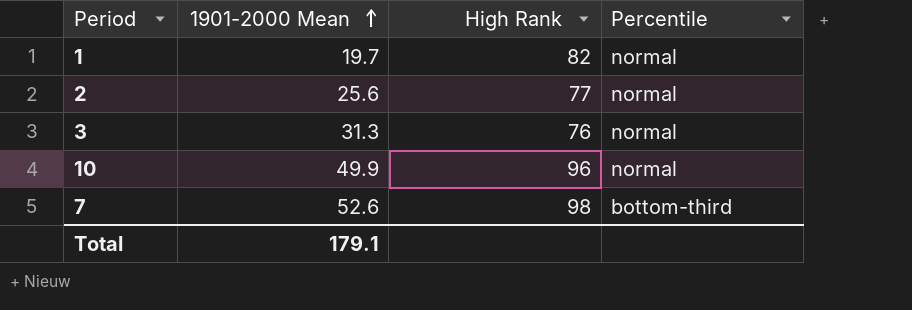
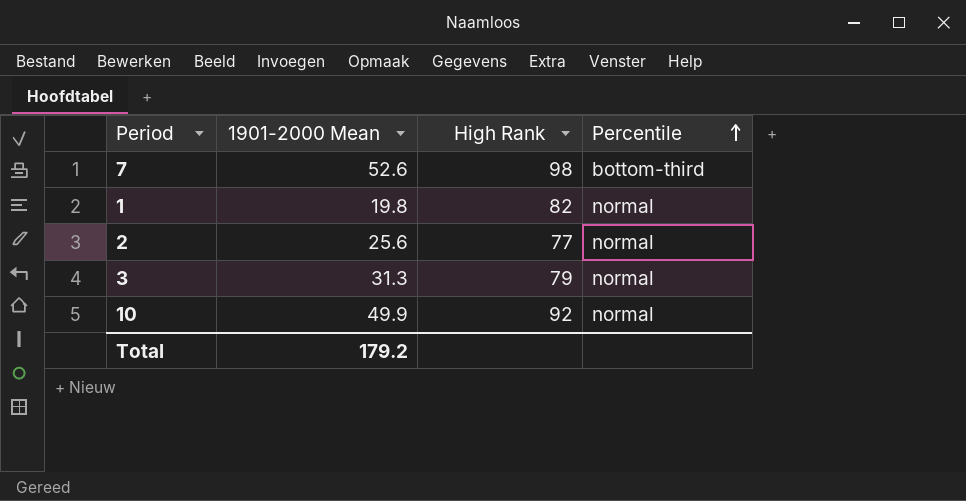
row order: 1901-2000 Mean ascending -> Percentile ascending
1 | 1901-2000 Mean: 19.7 -> 19.8
3 | High Rank: 76 -> 79
10 | High Rank: 96 -> 92
Total | 1901-2000 Mean: 179.1 -> 179.2

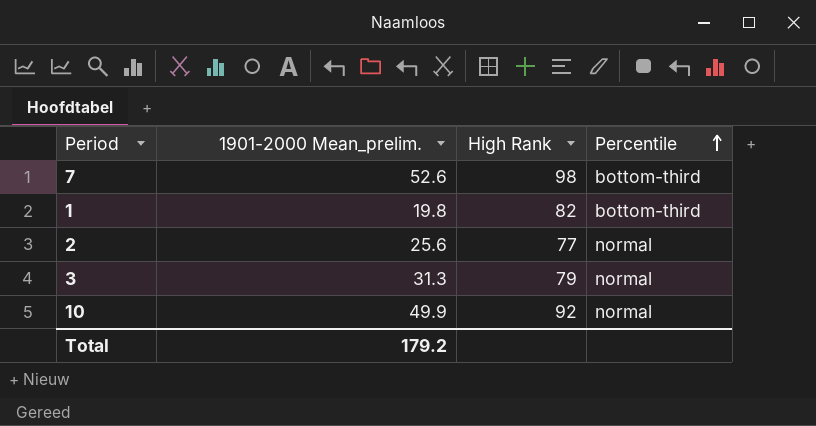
column name: 1901-2000 Mean -> 1901-2000 Mean_prelim.
1 | Percentile: normal -> bottom-third

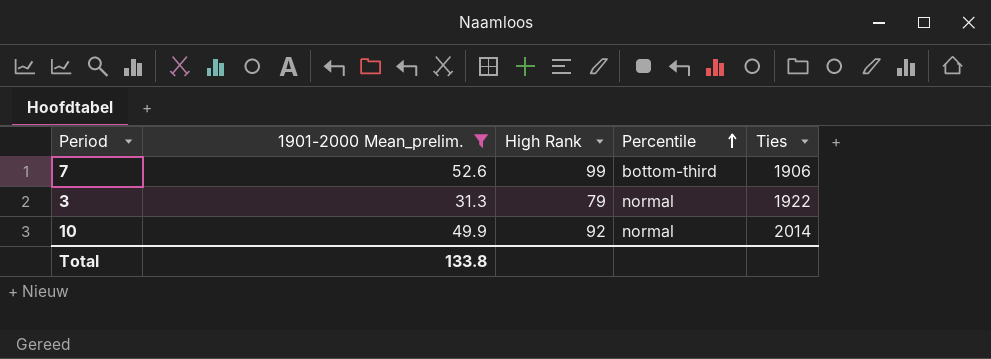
filter: none -> 1901-2000 Mean_prelim. >= 31.3
column Ties | position: none -> 5
7 | High Rank: 98 -> 99
Total | 1901-2000 Mean_prelim.: 179.2 -> 133.8

